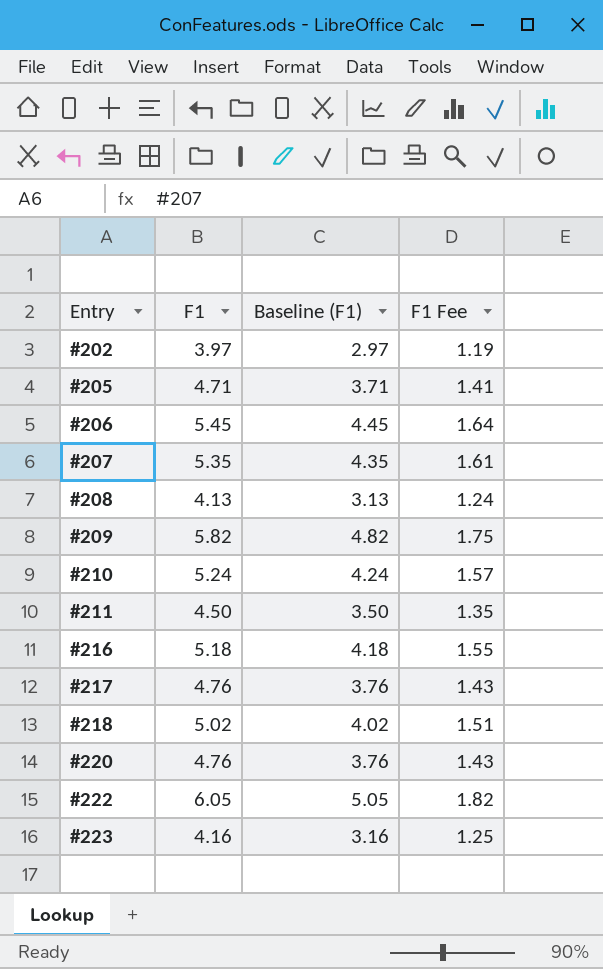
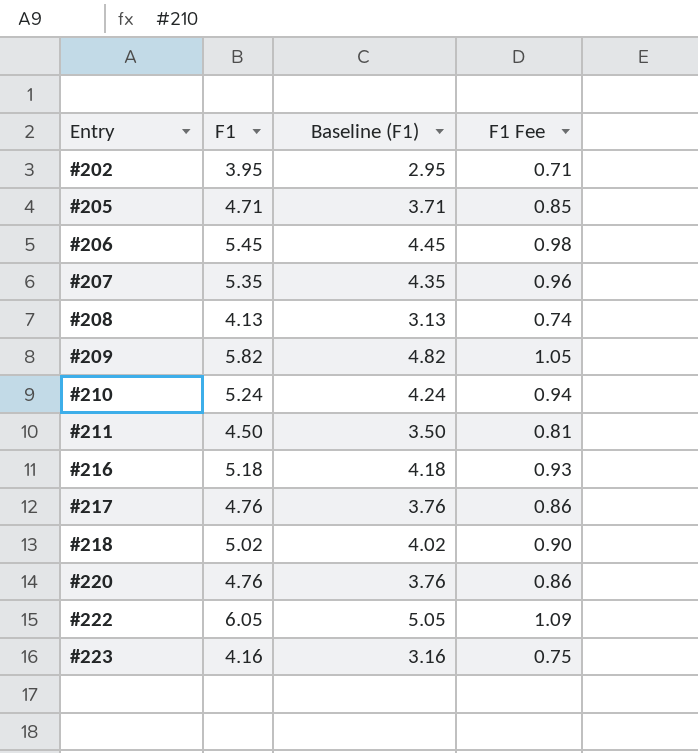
column F1 Fee | formula: [F1] * 0.3 -> [F1] * 0.18
#202 | F1: 3.97 -> 3.95
#202 | Baseline (F1): 2.97 -> 2.95

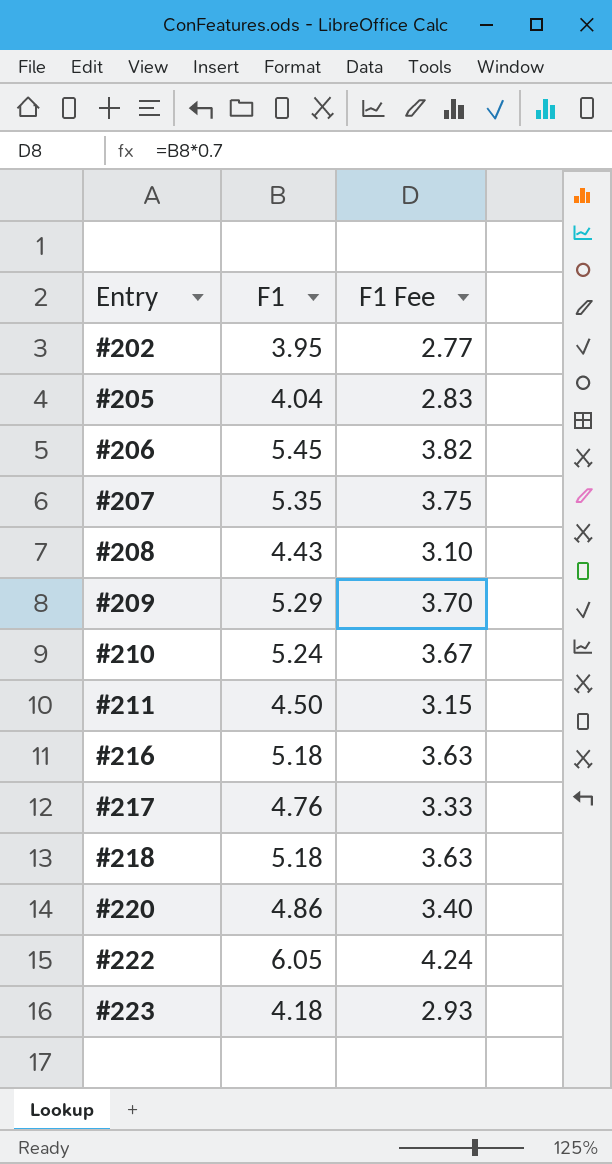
column Baseline (F1) | formula: [F1] - 1 -> none
column F1 Fee | formula: [F1] * 0.18 -> [F1] * 0.7
#205 | F1: 4.71 -> 4.04
#208 | F1: 4.13 -> 4.43
#209 | F1: 5.82 -> 5.29
#218 | F1: 5.02 -> 5.18
#220 | F1: 4.76 -> 4.86
#223 | F1: 4.16 -> 4.18

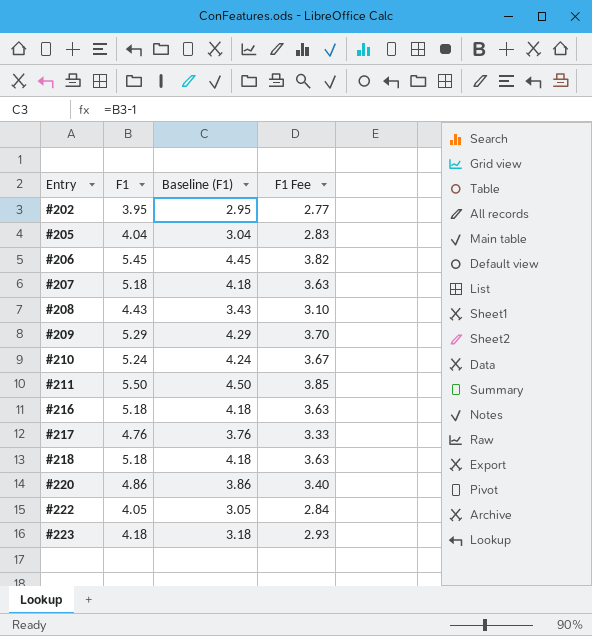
column Baseline (F1) | formula: none -> [F1] - 1
#207 | F1: 5.35 -> 5.18
#207 | F1 Fee: 3.75 -> 3.63
#211 | F1: 4.50 -> 5.50
#211 | F1 Fee: 3.15 -> 3.85
#222 | F1: 6.05 -> 4.05
#222 | F1 Fee: 4.24 -> 2.84

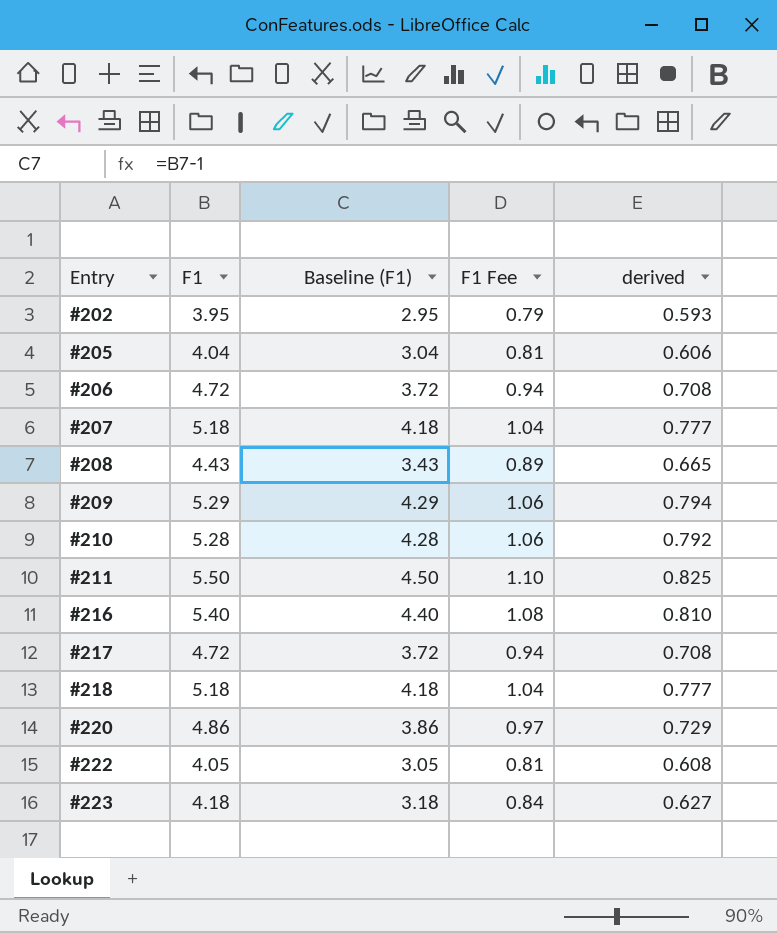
column F1 Fee | formula: [F1] * 0.7 -> [F1] * 0.2
column derived | formula: none -> [F1] * 0.15
#206 | F1: 5.45 -> 4.72
#206 | Baseline (F1): 4.45 -> 3.72
#210 | F1: 5.24 -> 5.28
#210 | Baseline (F1): 4.24 -> 4.28
#216 | F1: 5.18 -> 5.40
#216 | Baseline (F1): 4.18 -> 4.40
#217 | F1: 4.76 -> 4.72
#217 | Baseline (F1): 3.76 -> 3.72

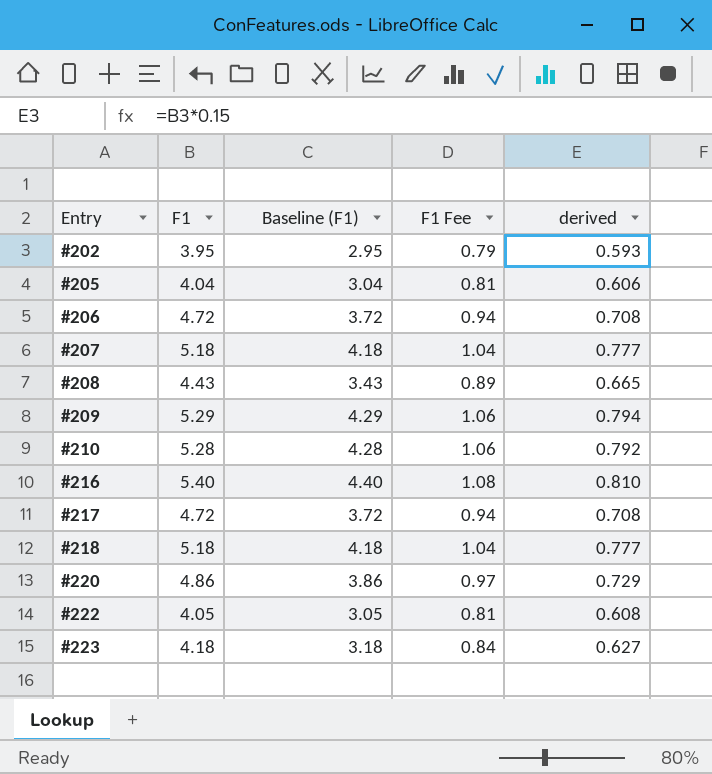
row #211: 5.50 | 4.50 | 1.10 | 0.825 -> none

